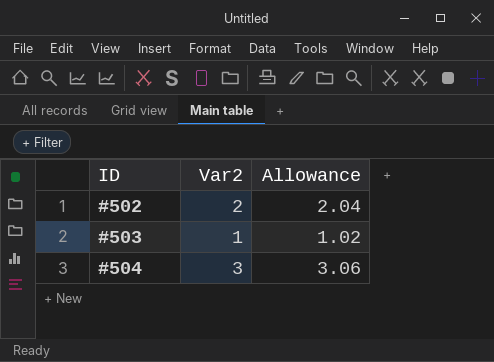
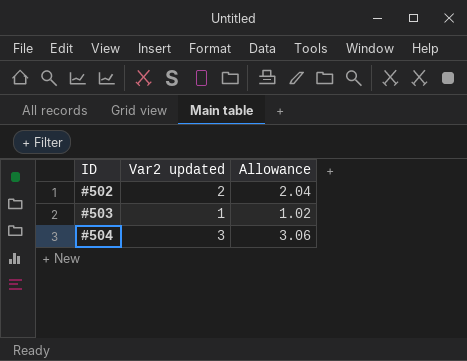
column name: Var2 -> Var2 updated

